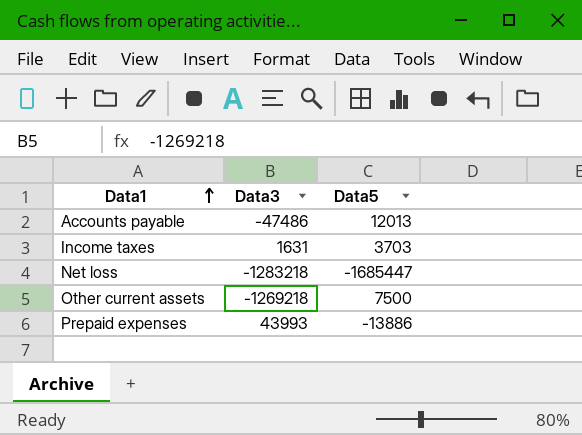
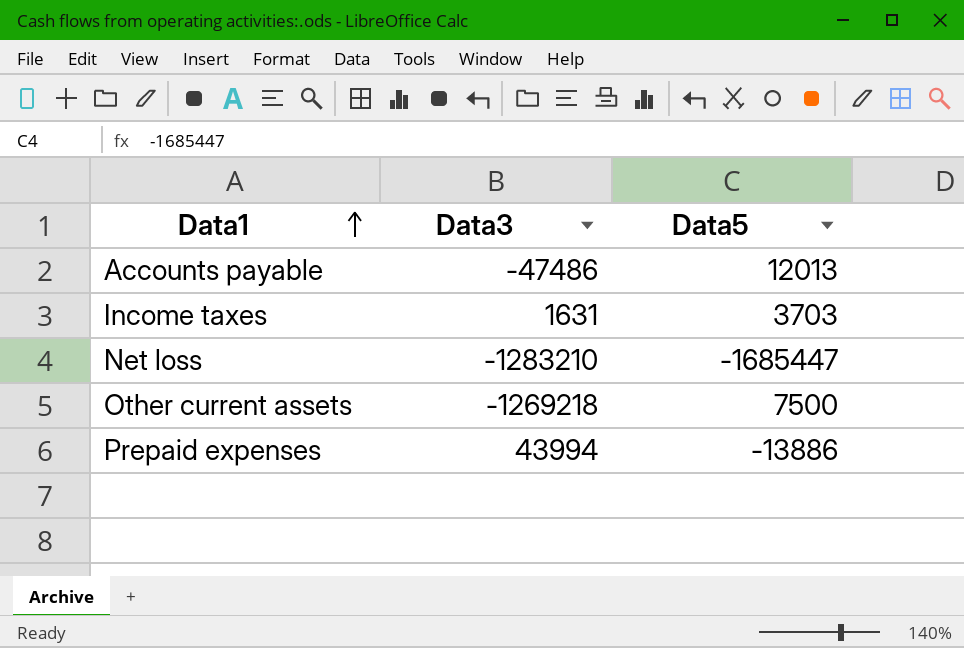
Net loss | Data3: -1283218 -> -1283210
Prepaid expenses | Data3: 43993 -> 43994

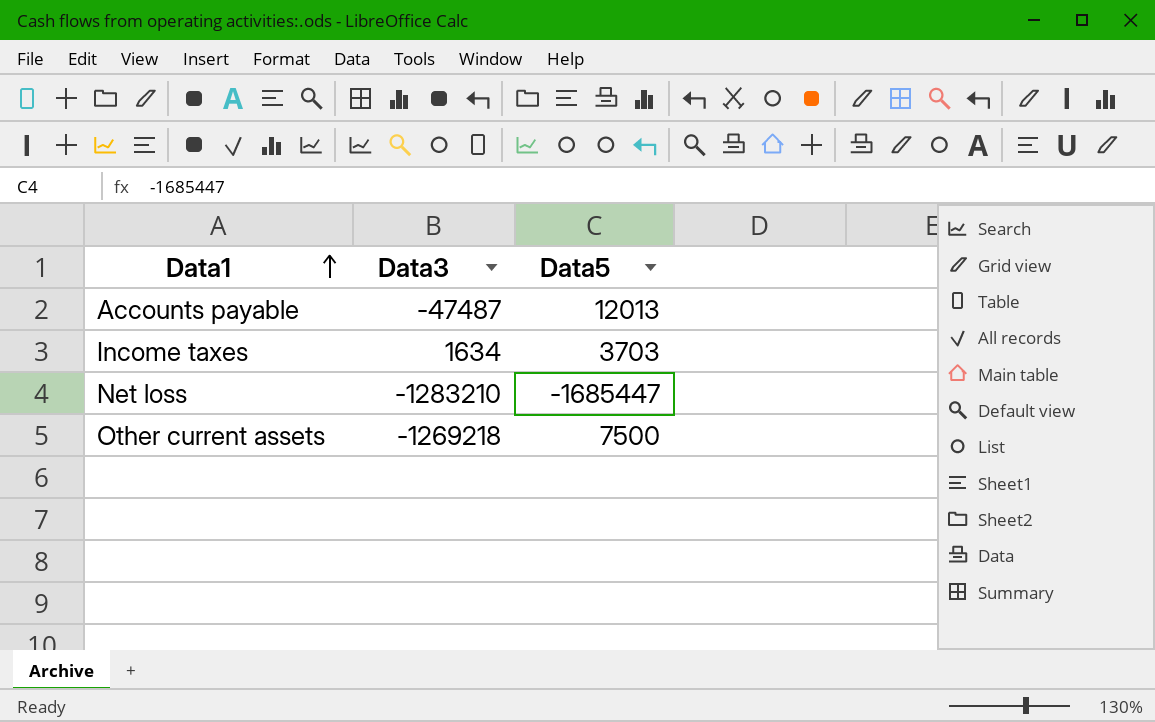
row Prepaid expenses: 43994 | -13886 -> none
Accounts payable | Data3: -47486 -> -47487
Income taxes | Data3: 1631 -> 1634

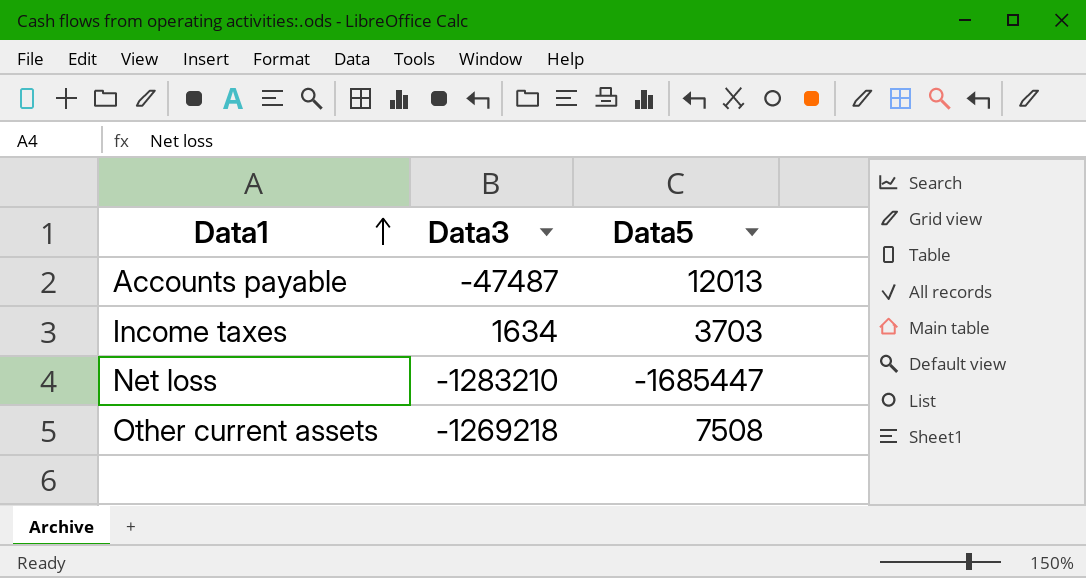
Other current assets | Data5: 7500 -> 7508

